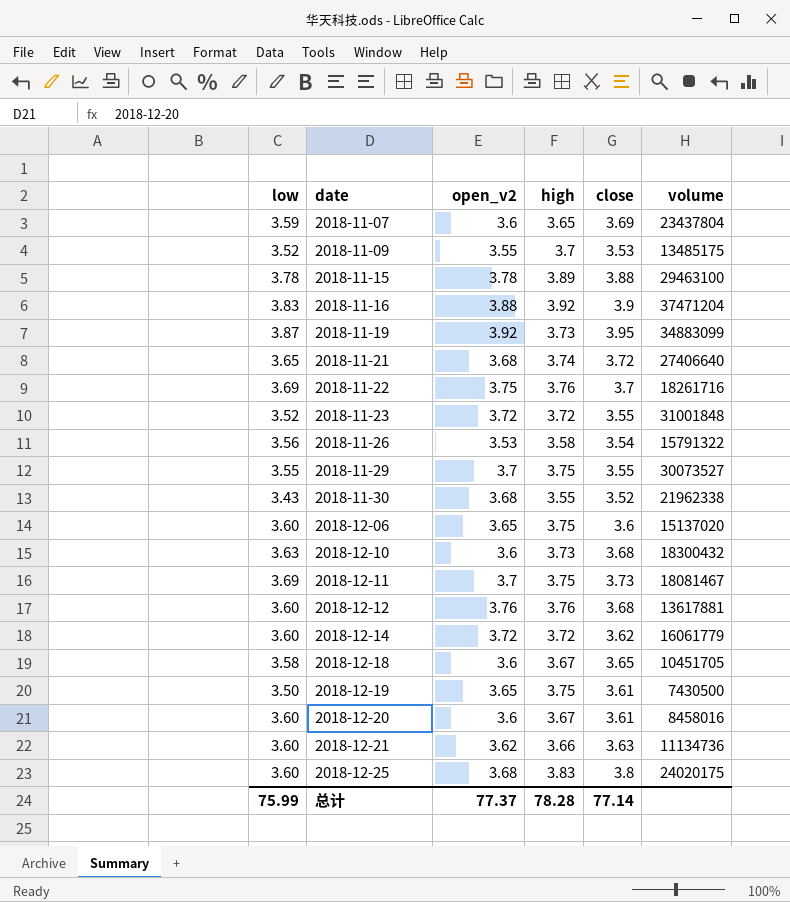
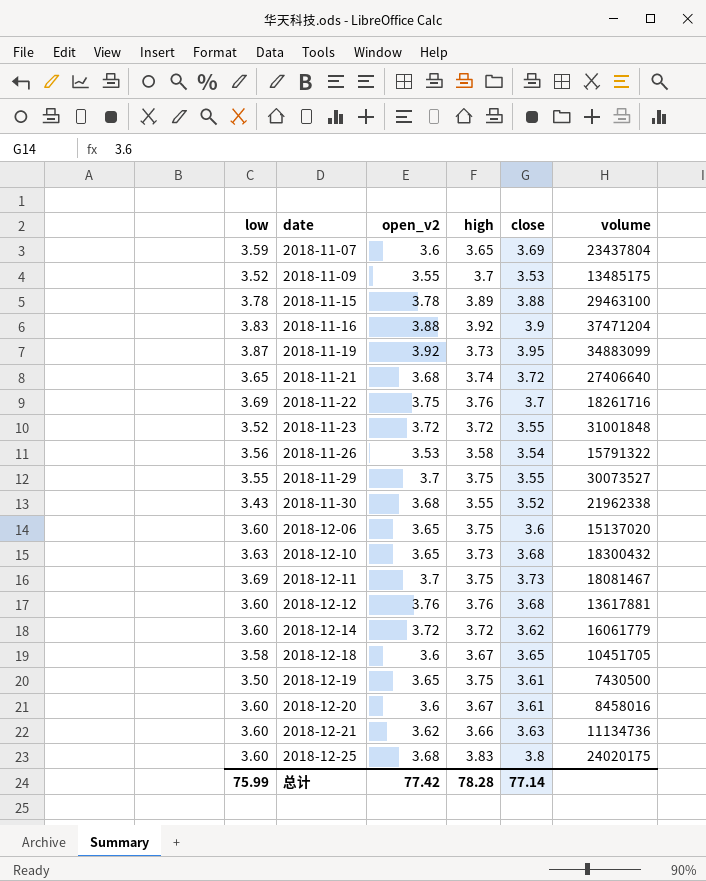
2018-12-10 | open_v2: 3.6 -> 3.65
总计 | open_v2: 77.37 -> 77.42

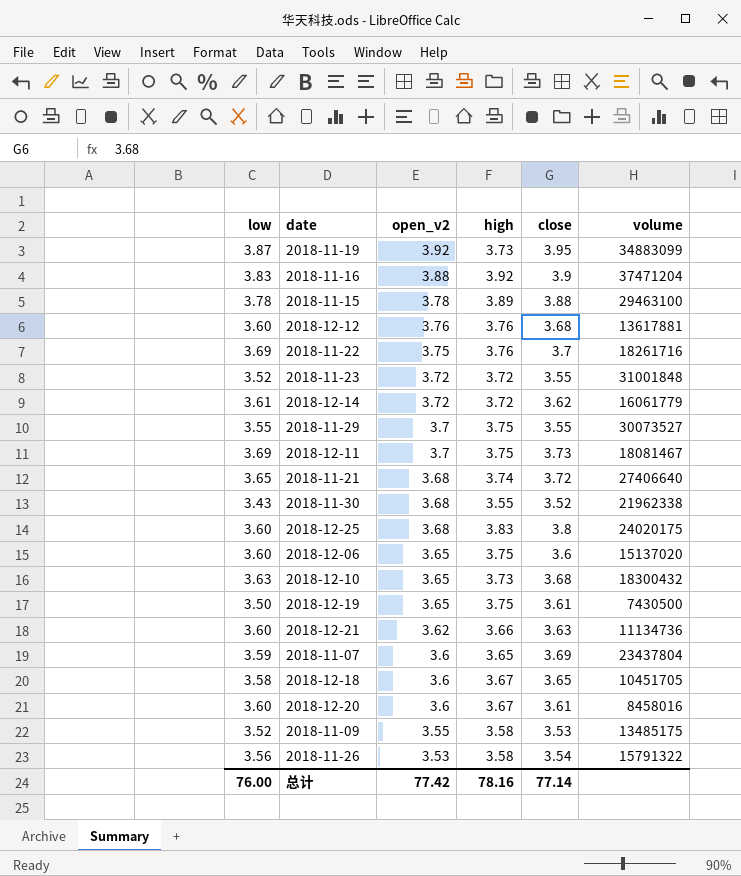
row order: date ascending -> open_v2 descending
2018-12-14 | low: 3.60 -> 3.61
2018-11-09 | high: 3.7 -> 3.58
总计 | low: 75.99 -> 76.00
总计 | high: 78.28 -> 78.16

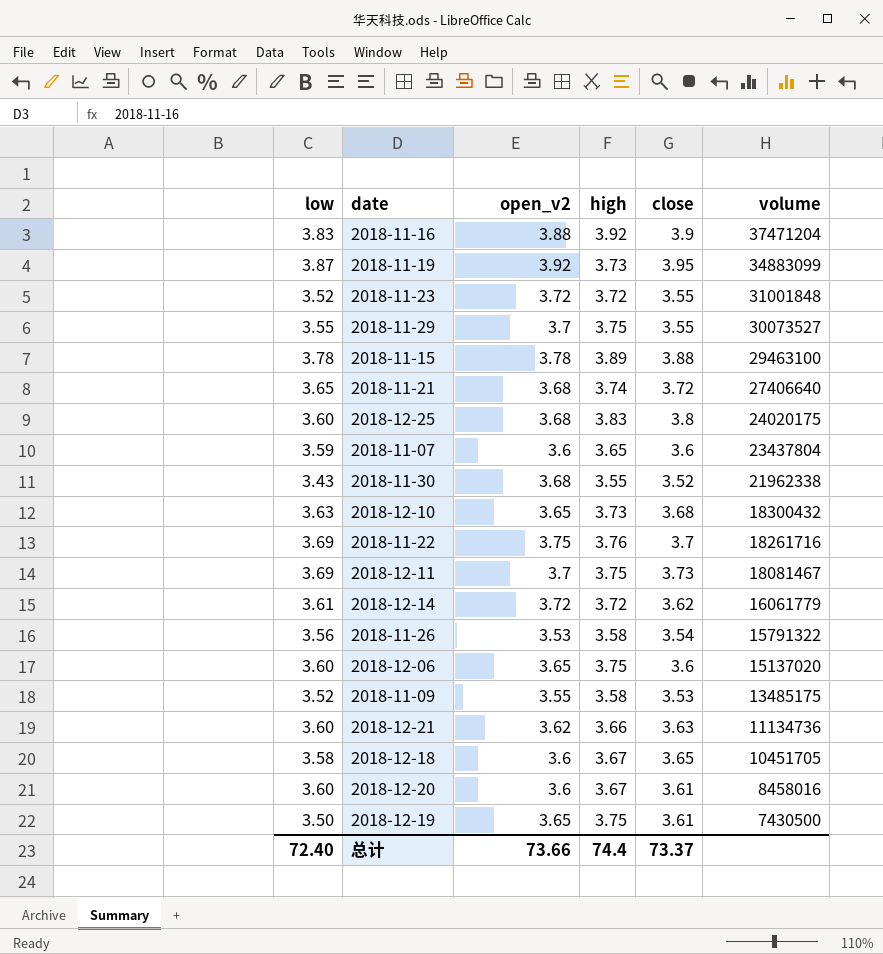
row order: open_v2 descending -> volume descending
row 2018-12-12: 3.60 | 3.76 | 3.76 | 3.68 | 13617881 -> none
2018-11-07 | close: 3.69 -> 3.6
总计 | low: 76.00 -> 72.40
总计 | open_v2: 77.42 -> 73.66
总计 | high: 78.16 -> 74.4
总计 | close: 77.14 -> 73.37

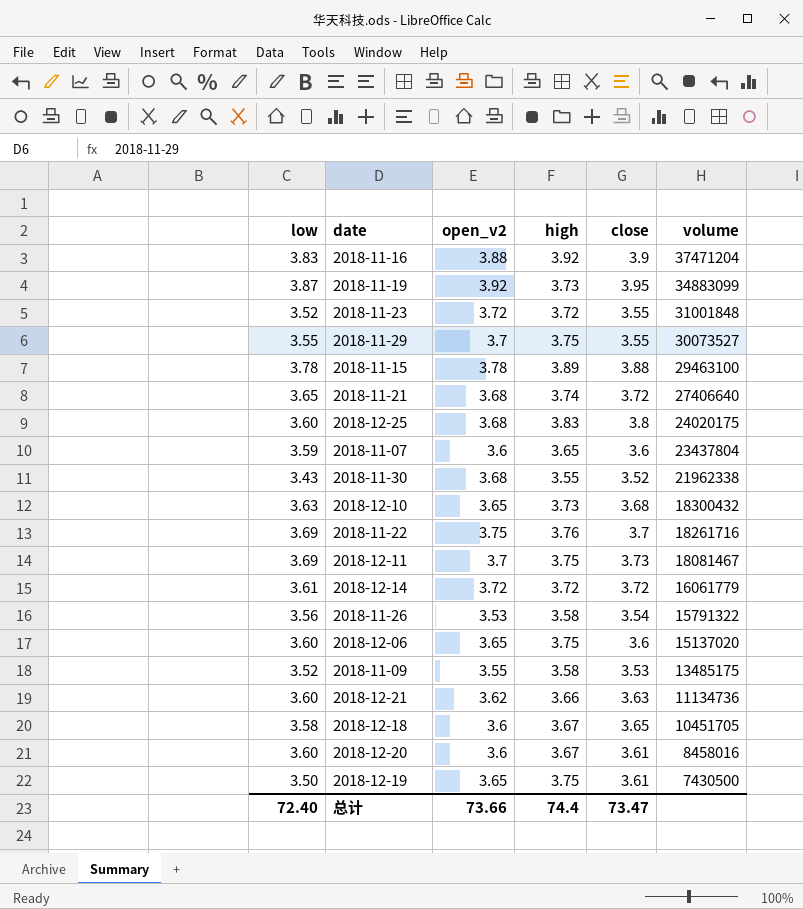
2018-12-14 | close: 3.62 -> 3.72
总计 | close: 73.37 -> 73.47

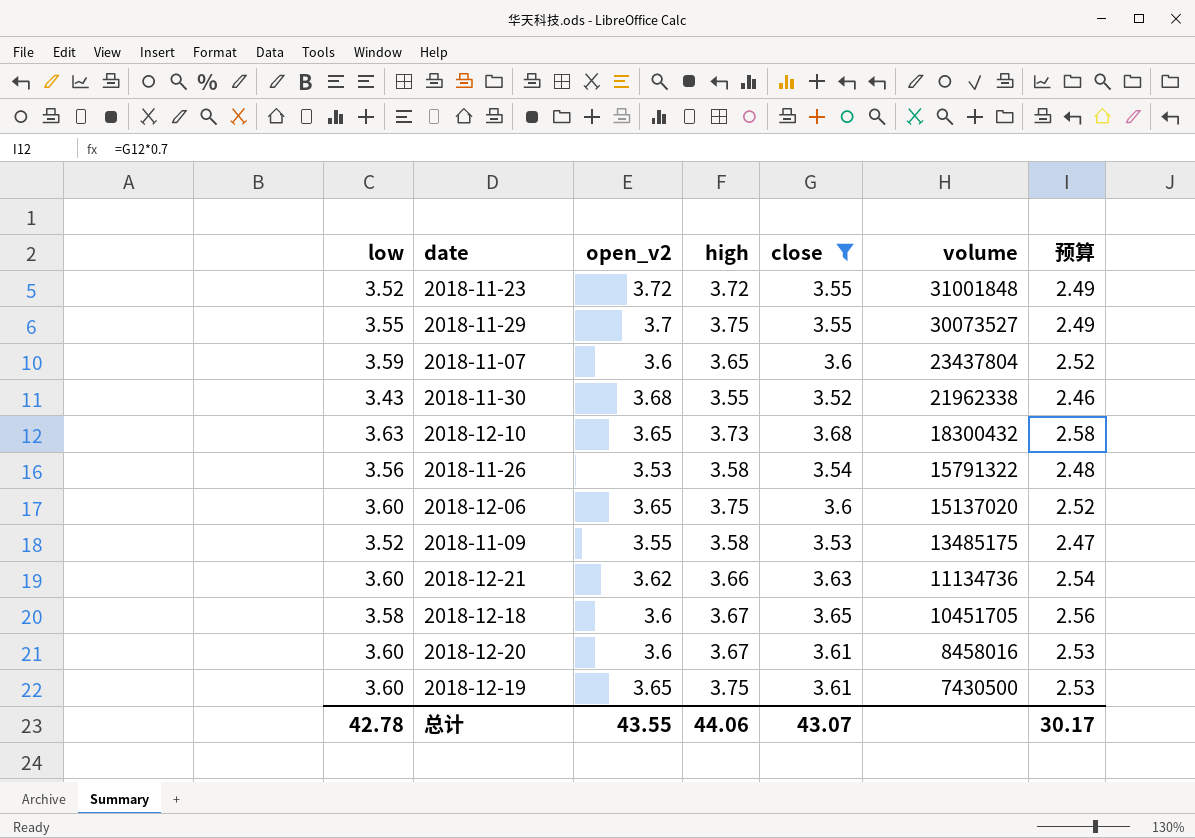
filter: none -> close <= 3.68
column 预算 | formula: none -> [close] * 0.7
2018-12-19 | low: 3.50 -> 3.60
总计 | low: 72.40 -> 42.78
总计 | open_v2: 73.66 -> 43.55
总计 | high: 74.4 -> 44.06
总计 | close: 73.47 -> 43.07

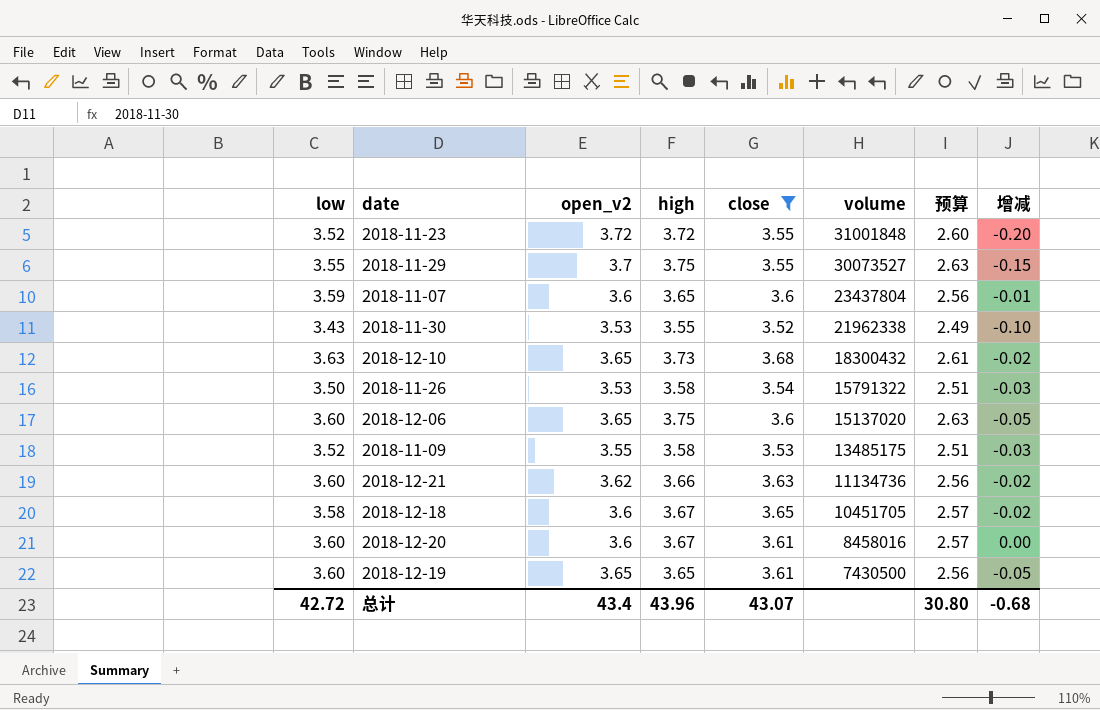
column 预算 | formula: [close] * 0.7 -> [high] * 0.7
column 增减 | formula: none -> [low] - [open_v2]
2018-11-30 | open_v2: 3.68 -> 3.53
2018-11-26 | low: 3.56 -> 3.50
2018-12-19 | high: 3.75 -> 3.65
总计 | low: 42.78 -> 42.72
总计 | open_v2: 43.55 -> 43.4
总计 | high: 44.06 -> 43.96
总计 | 预算: 30.17 -> 30.80

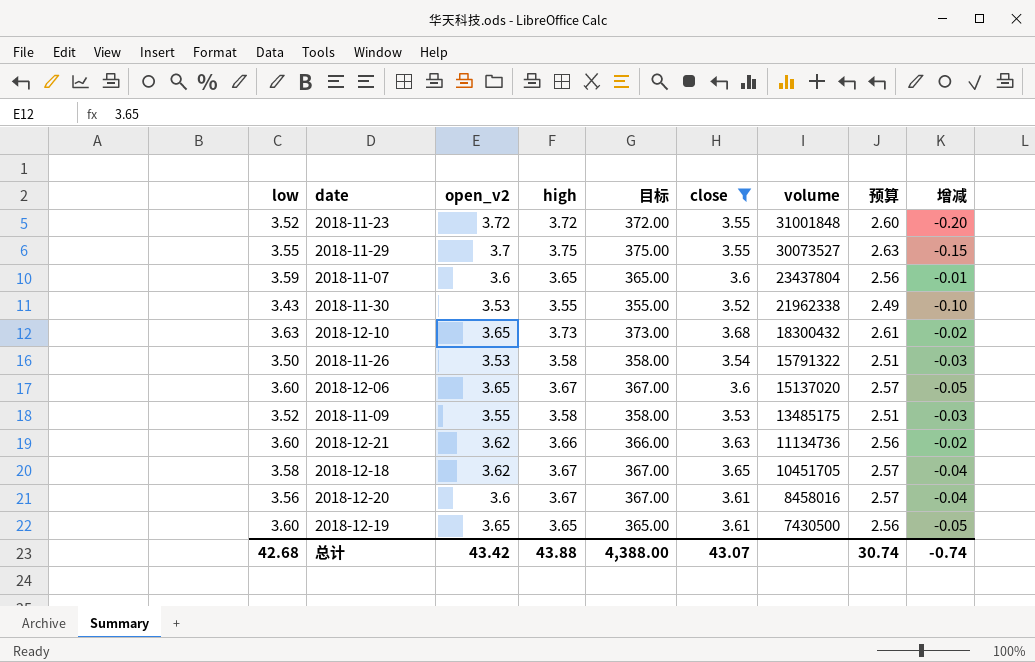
column 目标 | formula: none -> [high] * 100
2018-12-06 | high: 3.75 -> 3.67
2018-12-06 | 预算: 2.63 -> 2.57
2018-12-18 | open_v2: 3.6 -> 3.62
2018-12-18 | 增减: -0.02 -> -0.04
2018-12-20 | low: 3.60 -> 3.56
2018-12-20 | 增减: 0.00 -> -0.04
总计 | low: 42.72 -> 42.68
总计 | open_v2: 43.4 -> 43.42
总计 | high: 43.96 -> 43.88
总计 | 预算: 30.80 -> 30.74
总计 | 增减: -0.68 -> -0.74

